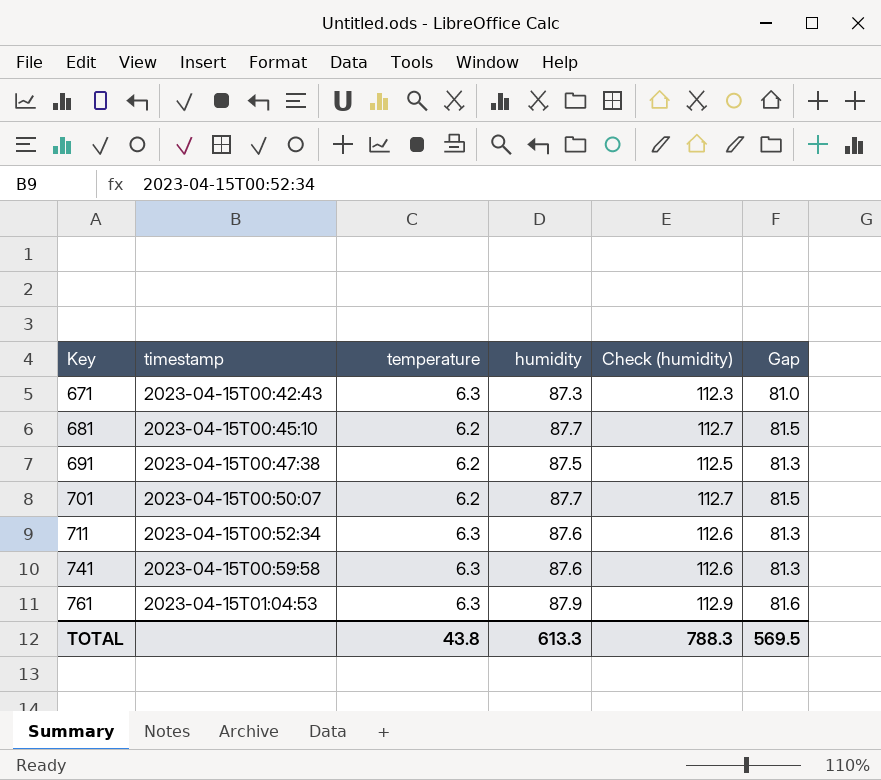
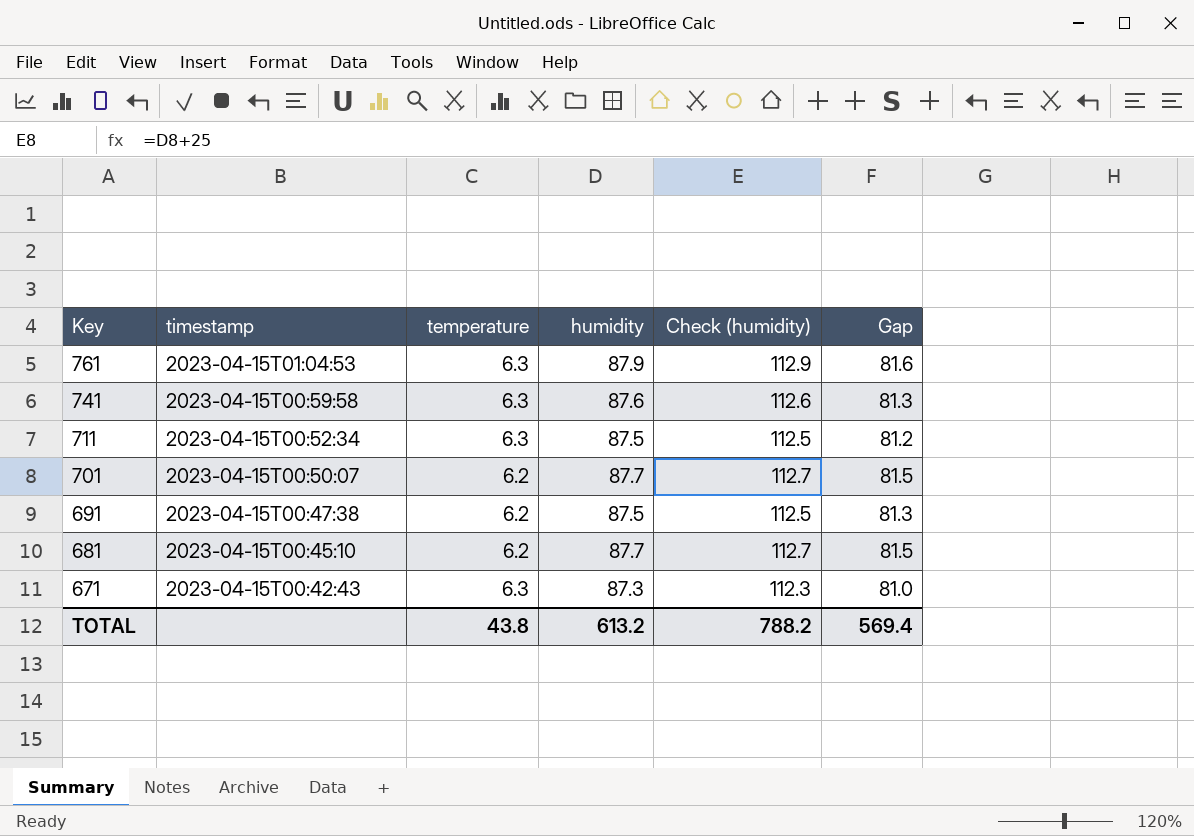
row order: Key ascending -> Key descending
711 | humidity: 87.6 -> 87.5
711 | Check (humidity): 112.6 -> 112.5
711 | Gap: 81.3 -> 81.2
TOTAL | humidity: 613.3 -> 613.2
TOTAL | Check (humidity): 788.3 -> 788.2
TOTAL | Gap: 569.5 -> 569.4

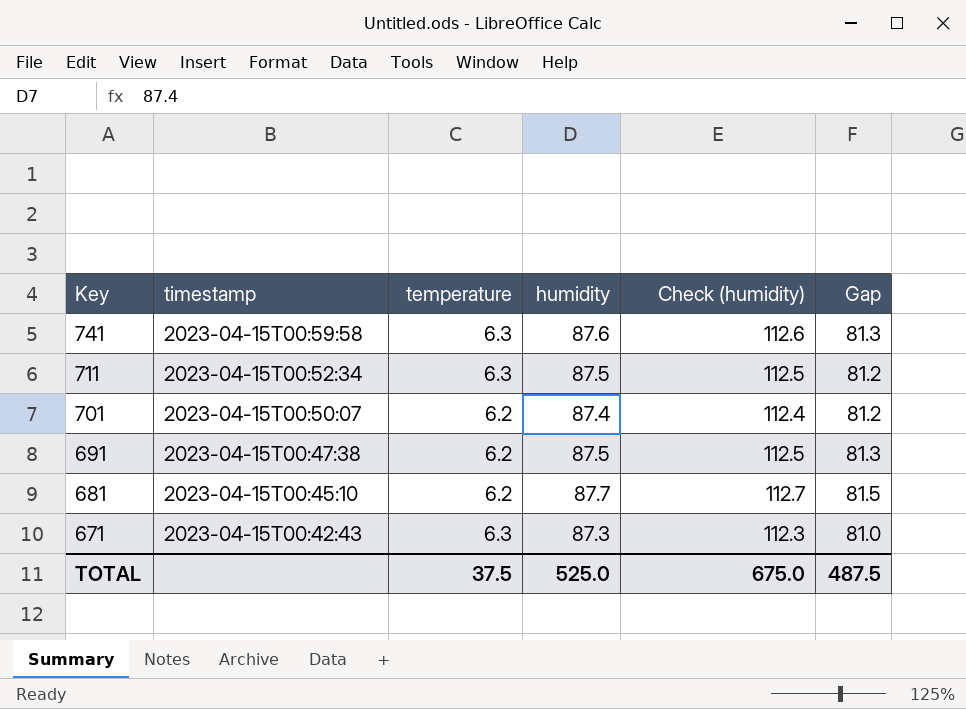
row 761: 2023-04-15T01:04:53 | 6.3 | 87.9 | 112.9 | 81.6 -> none
701 | humidity: 87.7 -> 87.4
701 | Check (humidity): 112.7 -> 112.4
701 | Gap: 81.5 -> 81.2
TOTAL | temperature: 43.8 -> 37.5
TOTAL | humidity: 613.2 -> 525.0
TOTAL | Check (humidity): 788.2 -> 675.0
TOTAL | Gap: 569.4 -> 487.5

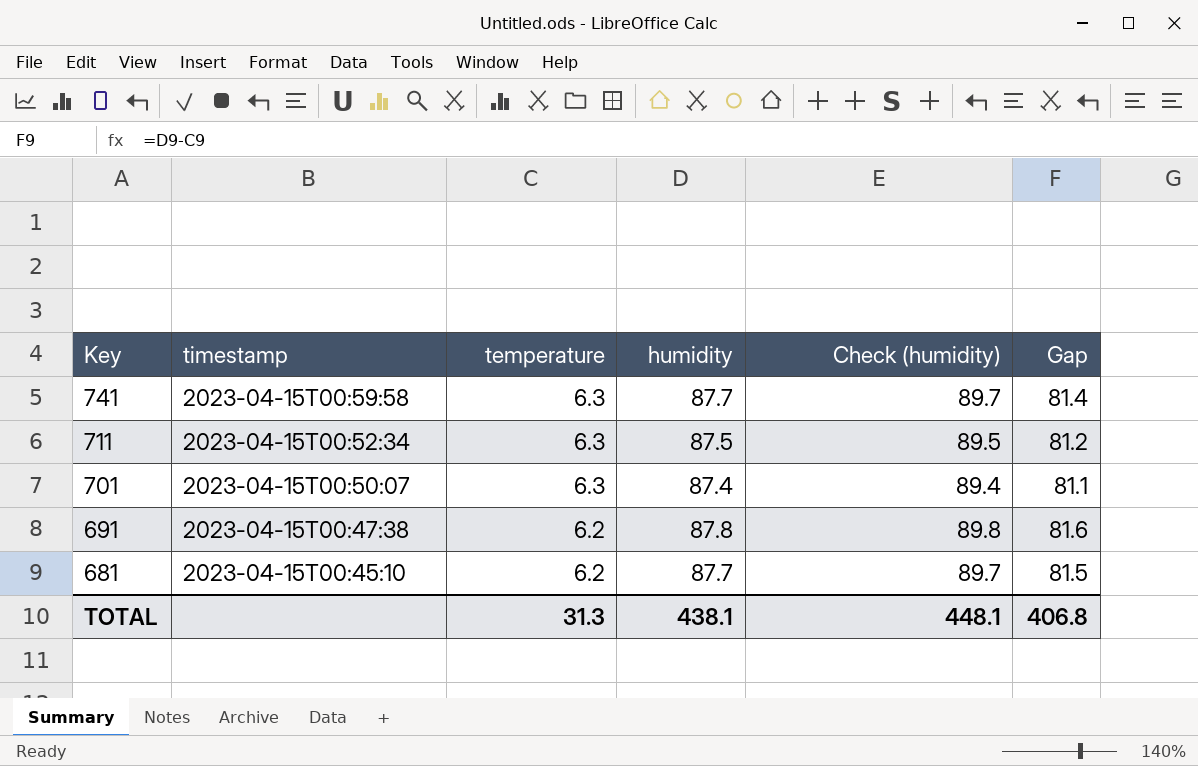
column Check (humidity) | formula: [humidity] + 25 -> [humidity] + 2
row 671: 2023-04-15T00:42:43 | 6.3 | 87.3 | 112.3 | 81.0 -> none
741 | humidity: 87.6 -> 87.7
741 | Gap: 81.3 -> 81.4
701 | temperature: 6.2 -> 6.3
701 | Gap: 81.2 -> 81.1
691 | humidity: 87.5 -> 87.8
691 | Gap: 81.3 -> 81.6
TOTAL | temperature: 37.5 -> 31.3
TOTAL | humidity: 525.0 -> 438.1
TOTAL | Check (humidity): 675.0 -> 448.1
TOTAL | Gap: 487.5 -> 406.8

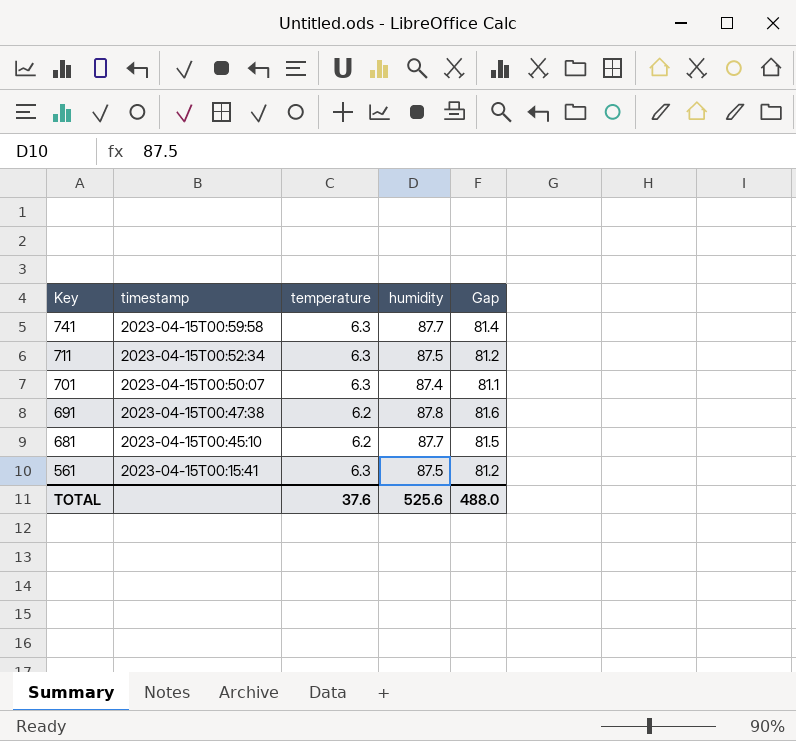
column Check (humidity) | formula: [humidity] + 2 -> none
row 561: none -> 2023-04-15T00:15:41 | 6.3 | 87.5 | 81.2
TOTAL | temperature: 31.3 -> 37.6
TOTAL | humidity: 438.1 -> 525.6
TOTAL | Gap: 406.8 -> 488.0

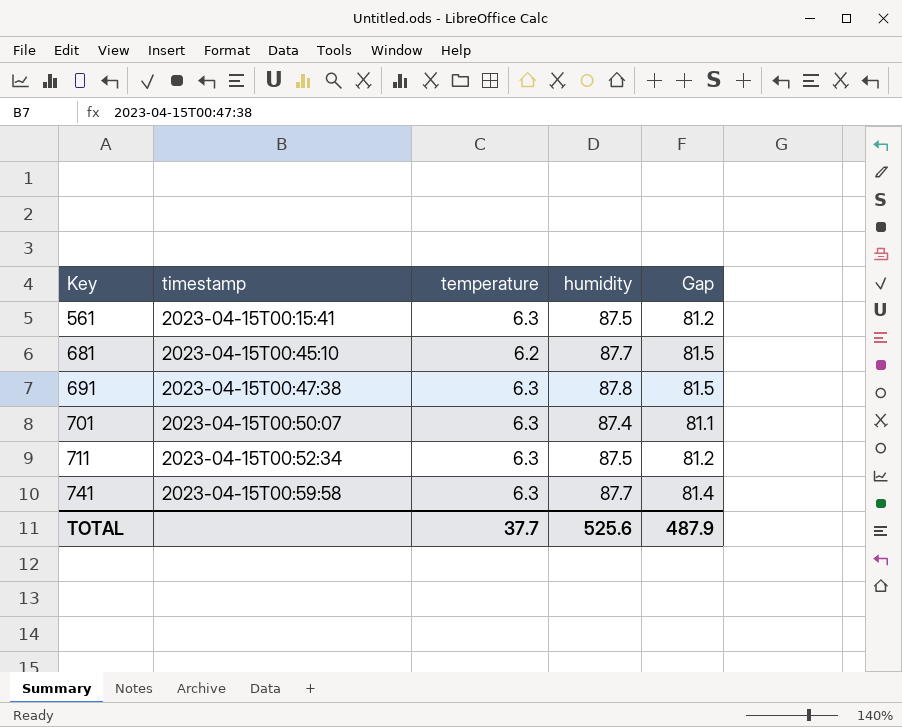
row order: Key descending -> Key ascending
691 | temperature: 6.2 -> 6.3
691 | Gap: 81.6 -> 81.5
TOTAL | temperature: 37.6 -> 37.7
TOTAL | Gap: 488.0 -> 487.9

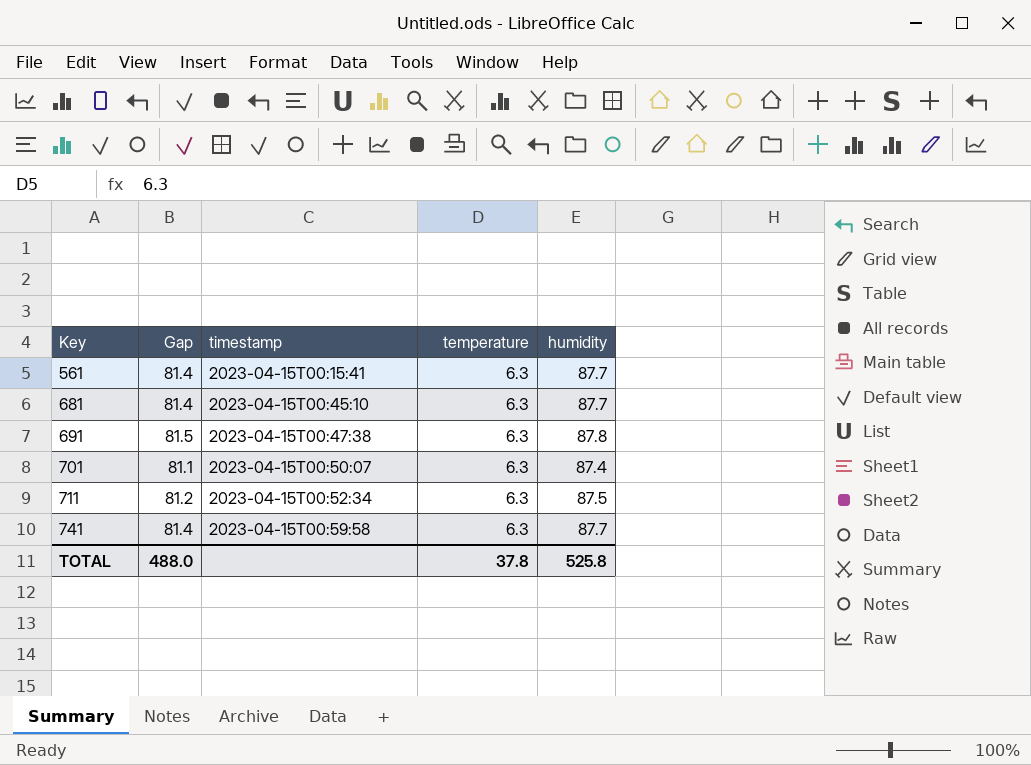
column Gap | position: 5 -> 2
561 | Gap: 81.2 -> 81.4
561 | humidity: 87.5 -> 87.7
681 | Gap: 81.5 -> 81.4
681 | temperature: 6.2 -> 6.3
TOTAL | Gap: 487.9 -> 488.0
TOTAL | temperature: 37.7 -> 37.8
TOTAL | humidity: 525.6 -> 525.8

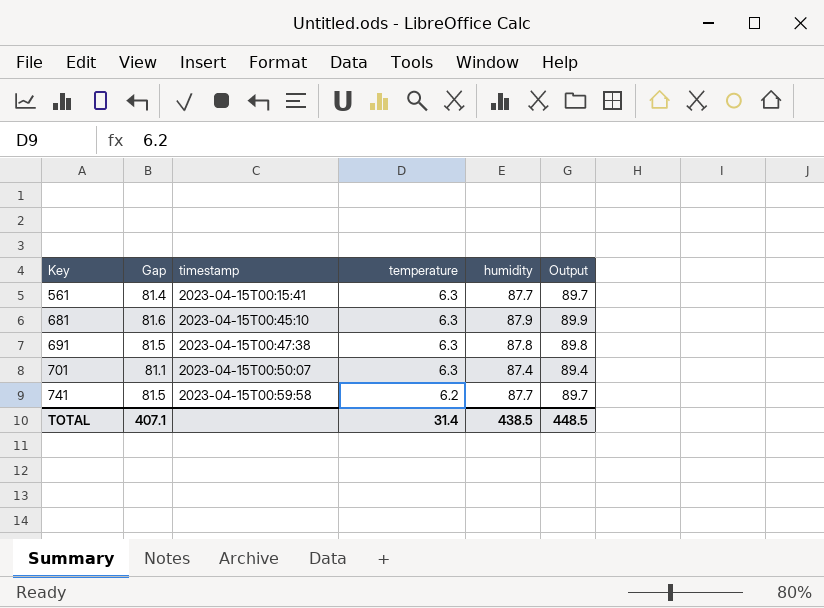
column Output | formula: none -> [humidity] + 2
row 711: 81.2 | 2023-04-15T00:52:34 | 6.3 | 87.5 -> none
681 | Gap: 81.4 -> 81.6
681 | humidity: 87.7 -> 87.9
741 | Gap: 81.4 -> 81.5
741 | temperature: 6.3 -> 6.2
TOTAL | Gap: 488.0 -> 407.1
TOTAL | temperature: 37.8 -> 31.4
TOTAL | humidity: 525.8 -> 438.5

